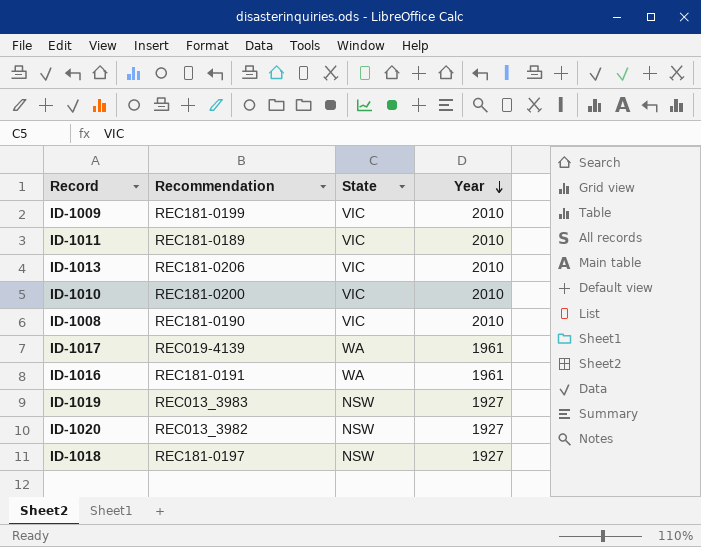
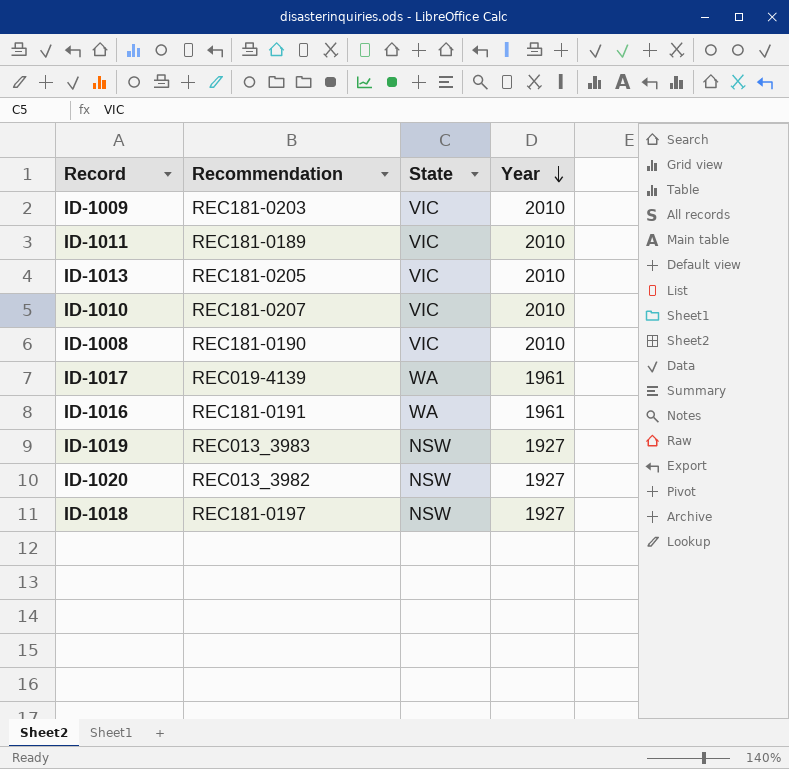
ID-1009 | Recommendation: REC181-0199 -> REC181-0203
ID-1013 | Recommendation: REC181-0206 -> REC181-0205
ID-1010 | Recommendation: REC181-0200 -> REC181-0207

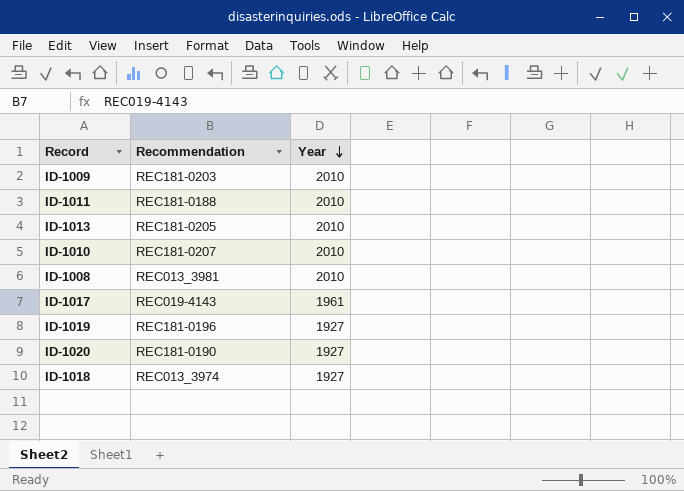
column State | position: 3 -> none
row ID-1016: REC181-0191 | WA | 1961 -> none
ID-1011 | Recommendation: REC181-0189 -> REC181-0188
ID-1008 | Recommendation: REC181-0190 -> REC013_3981
ID-1017 | Recommendation: REC019-4139 -> REC019-4143
ID-1019 | Recommendation: REC013_3983 -> REC181-0196
ID-1020 | Recommendation: REC013_3982 -> REC181-0190
ID-1018 | Recommendation: REC181-0197 -> REC013_3974

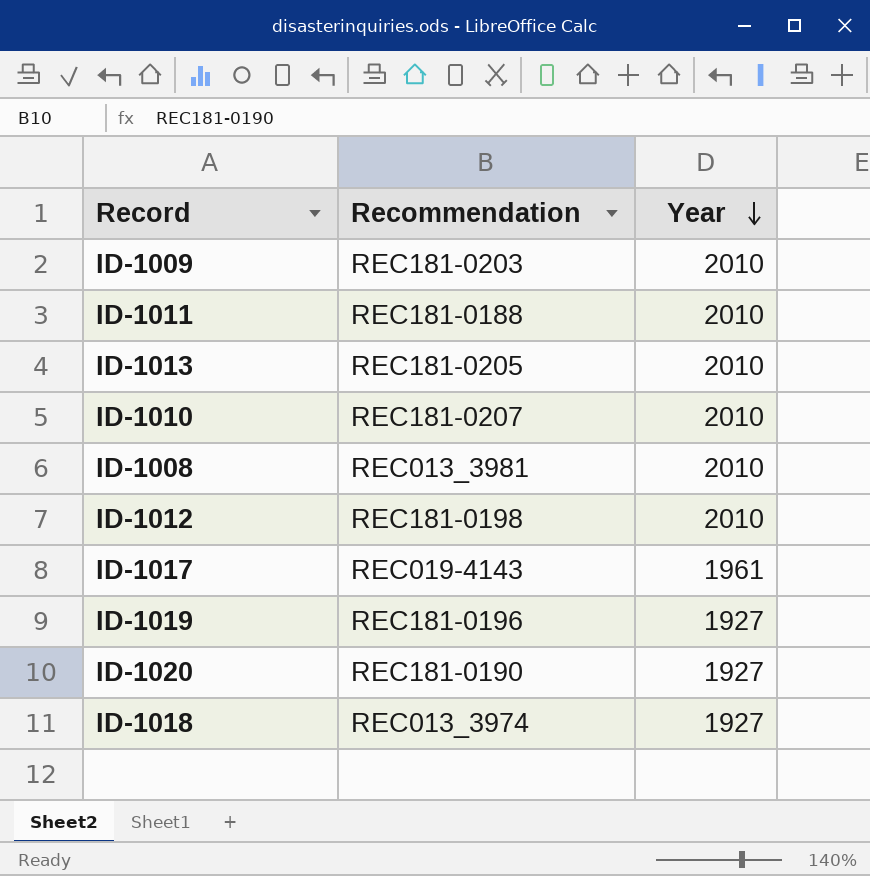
row ID-1012: none -> REC181-0198 | 2010

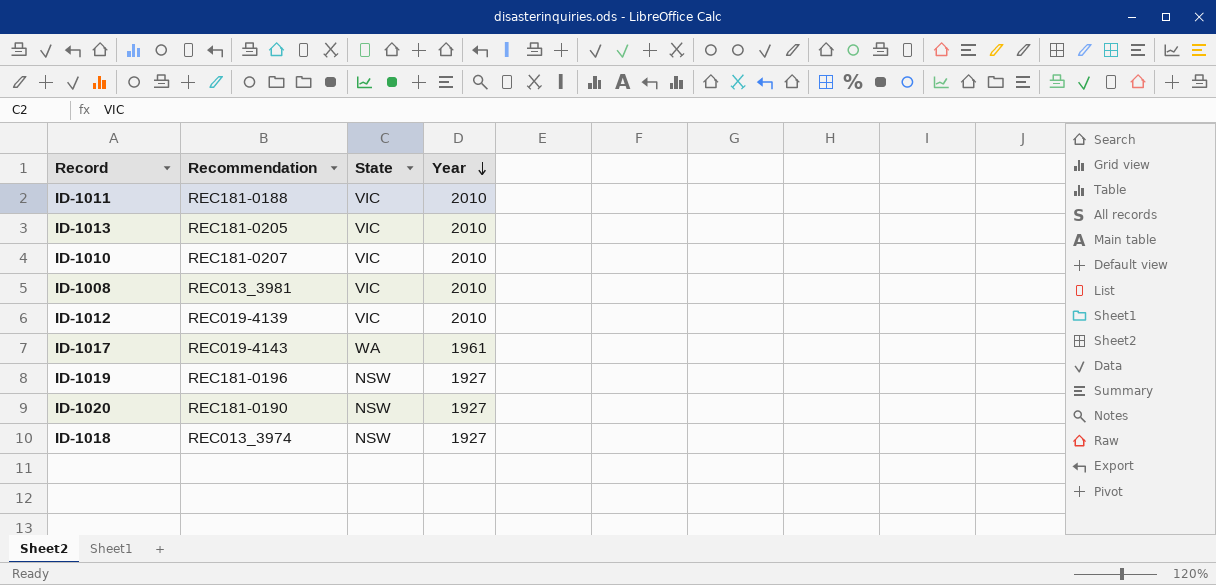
column State | position: none -> 3
row ID-1009: REC181-0203 | 2010 -> none
ID-1012 | Recommendation: REC181-0198 -> REC019-4139

